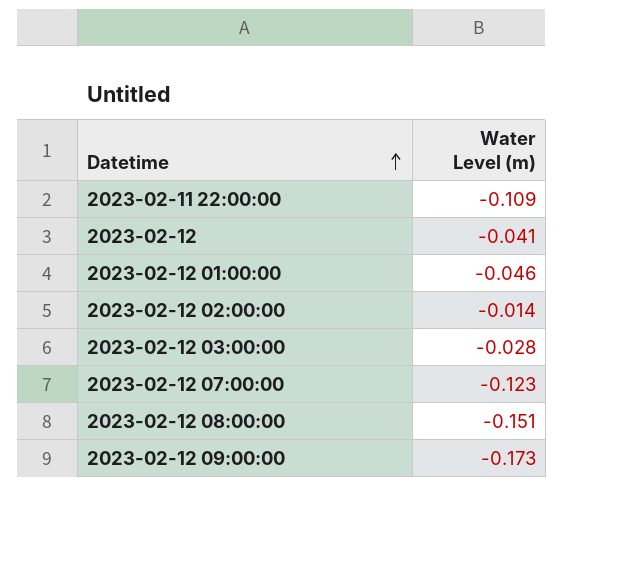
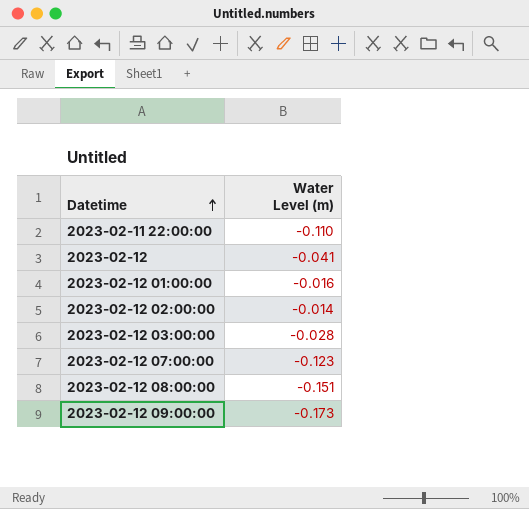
2023-02-11 22:00:00 | Water Level (m): -0.109 -> -0.110
2023-02-12 01:00:00 | Water Level (m): -0.046 -> -0.016

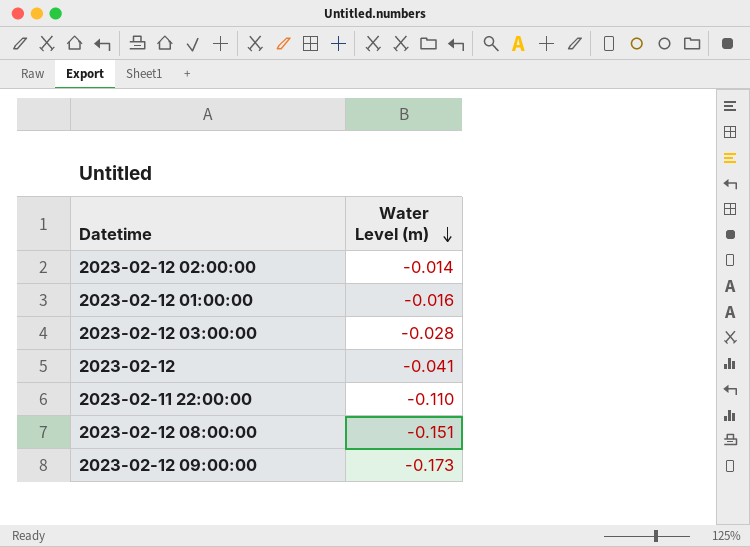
row order: Datetime ascending -> Water Level (m) descending
row 2023-02-12 07:00:00: -0.123 -> none

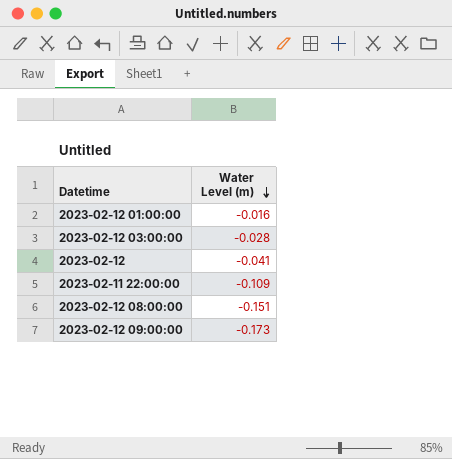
row 2023-02-12 02:00:00: -0.014 -> none
2023-02-11 22:00:00 | Water Level (m): -0.110 -> -0.109

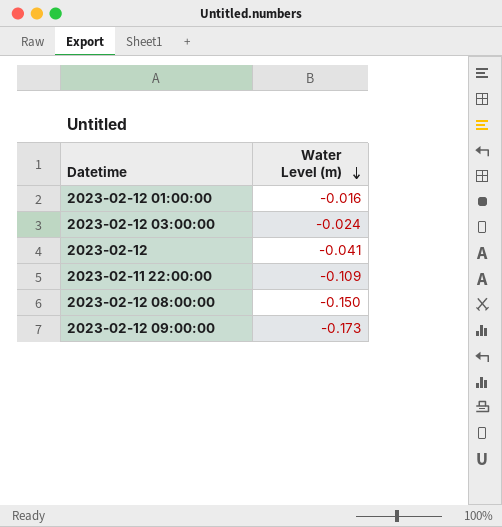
2023-02-12 03:00:00 | Water Level (m): -0.028 -> -0.024
2023-02-12 08:00:00 | Water Level (m): -0.151 -> -0.150

